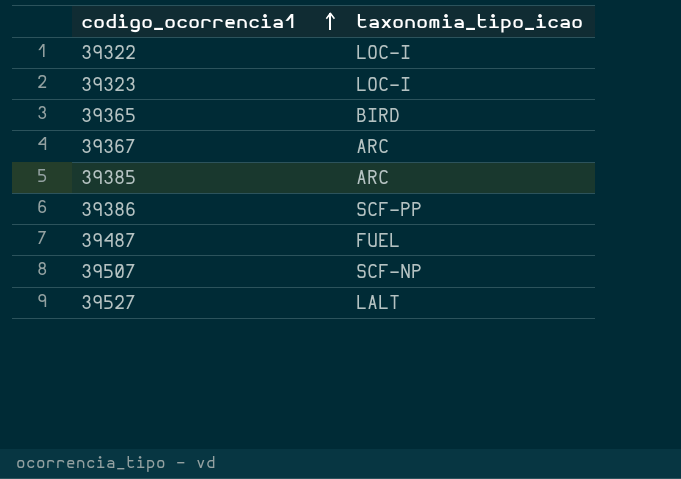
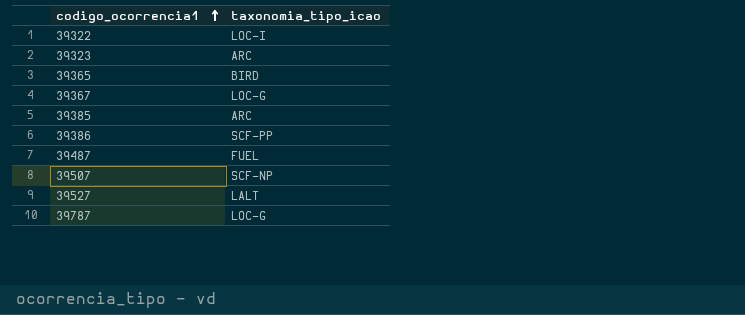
39323 | taxonomia_tipo_icao: LOC-I -> ARC
39367 | taxonomia_tipo_icao: ARC -> LOC-G
row 39787: none -> LOC-G

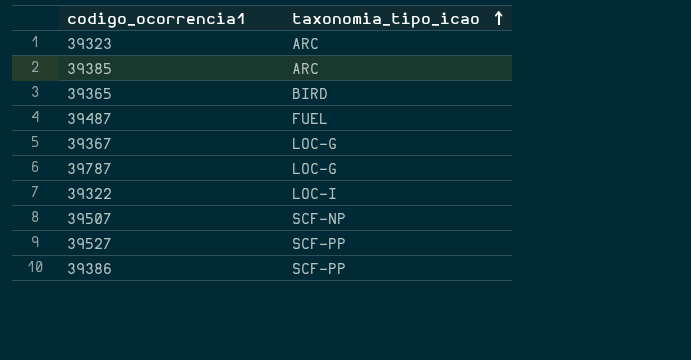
row order: codigo_ocorrencia1 ascending -> taxonomia_tipo_icao ascending
39527 | taxonomia_tipo_icao: LALT -> SCF-PP

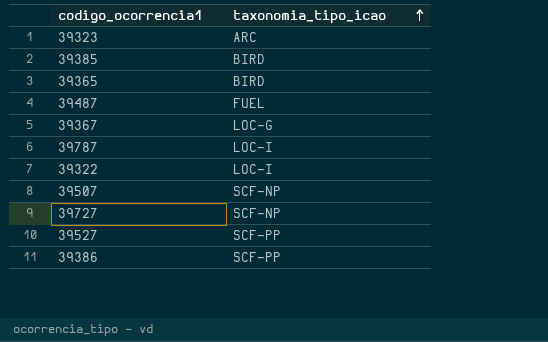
39385 | taxonomia_tipo_icao: ARC -> BIRD
39787 | taxonomia_tipo_icao: LOC-G -> LOC-I
row 39727: none -> SCF-NP

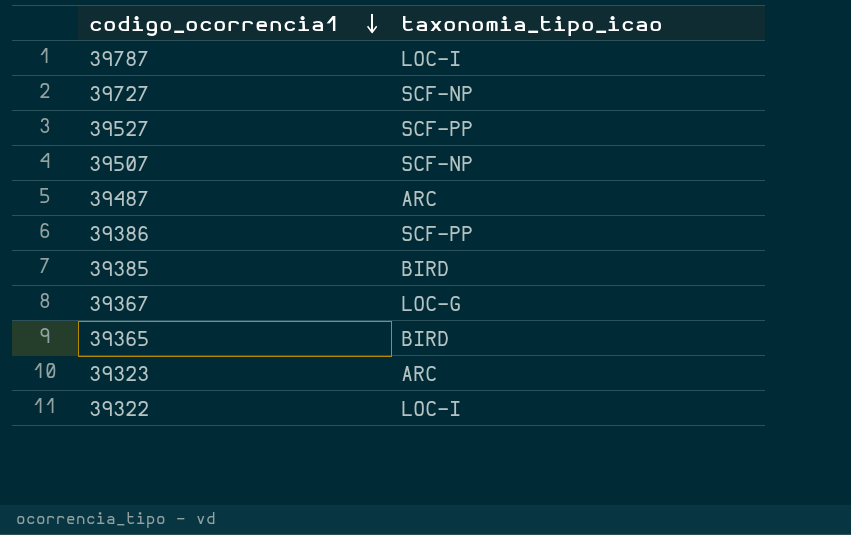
row order: taxonomia_tipo_icao ascending -> codigo_ocorrencia1 descending
39487 | taxonomia_tipo_icao: FUEL -> ARC

